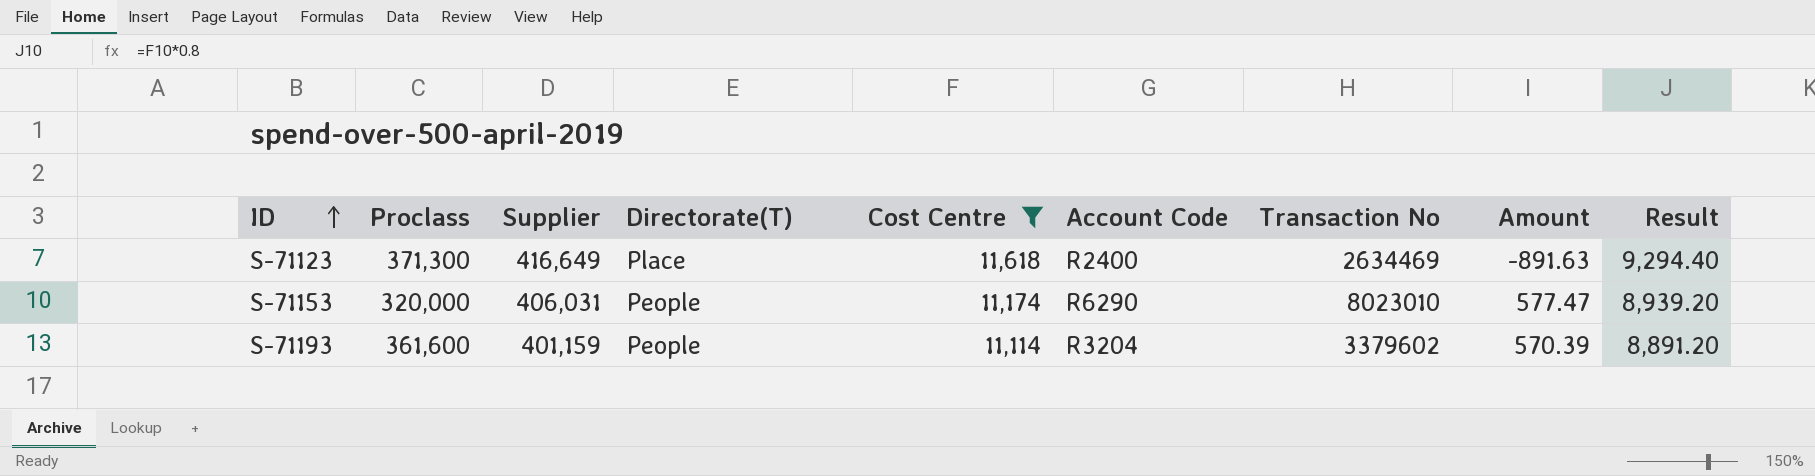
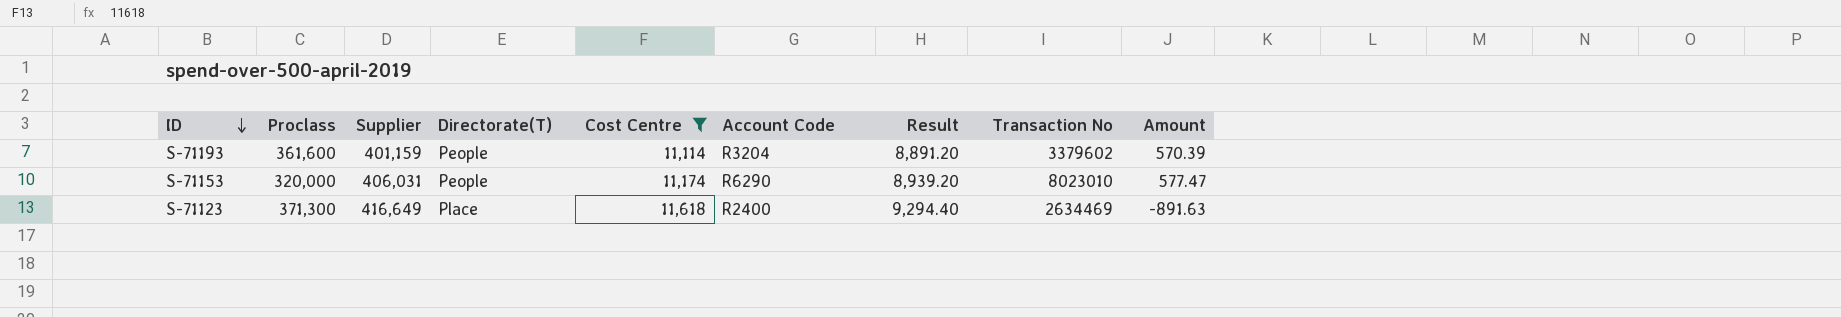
row order: ID ascending -> ID descending
column Result | position: 9 -> 7

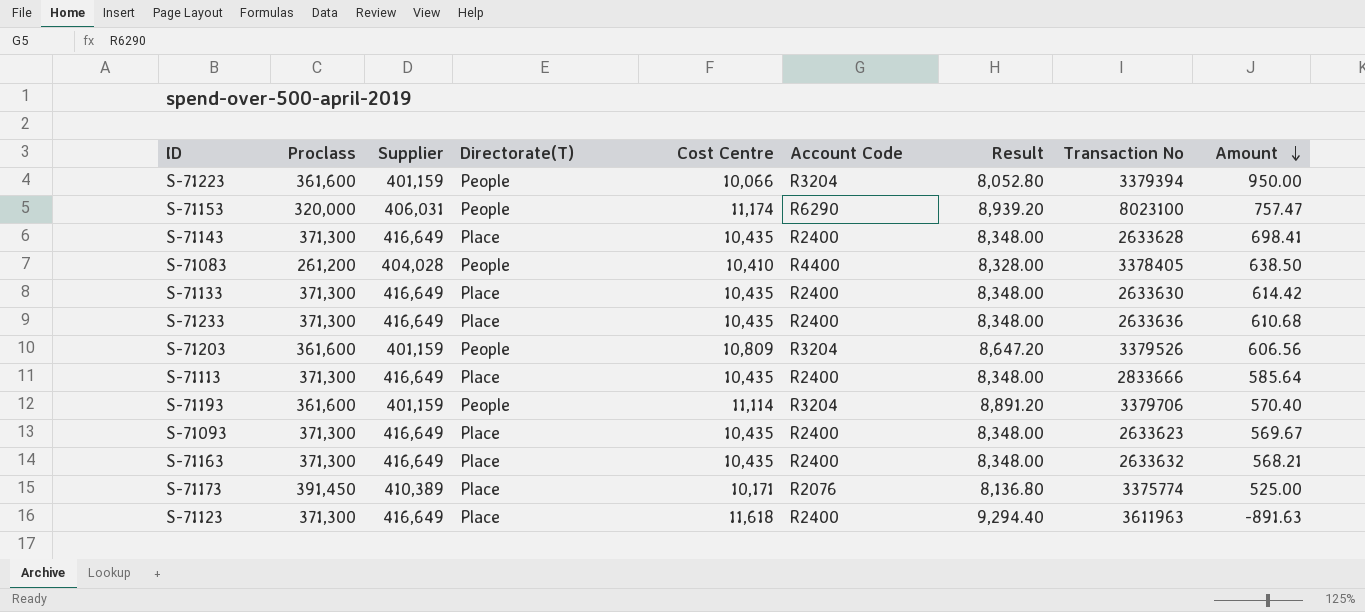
filter: Cost Centre >= 11,114 -> none
row order: ID descending -> Amount descending
S-71153 | Transaction No: 8023010 -> 8023100
S-71153 | Amount: 577.47 -> 757.47
S-71193 | Transaction No: 3379602 -> 3379706
S-71193 | Amount: 570.39 -> 570.40
S-71123 | Transaction No: 2634469 -> 3611963

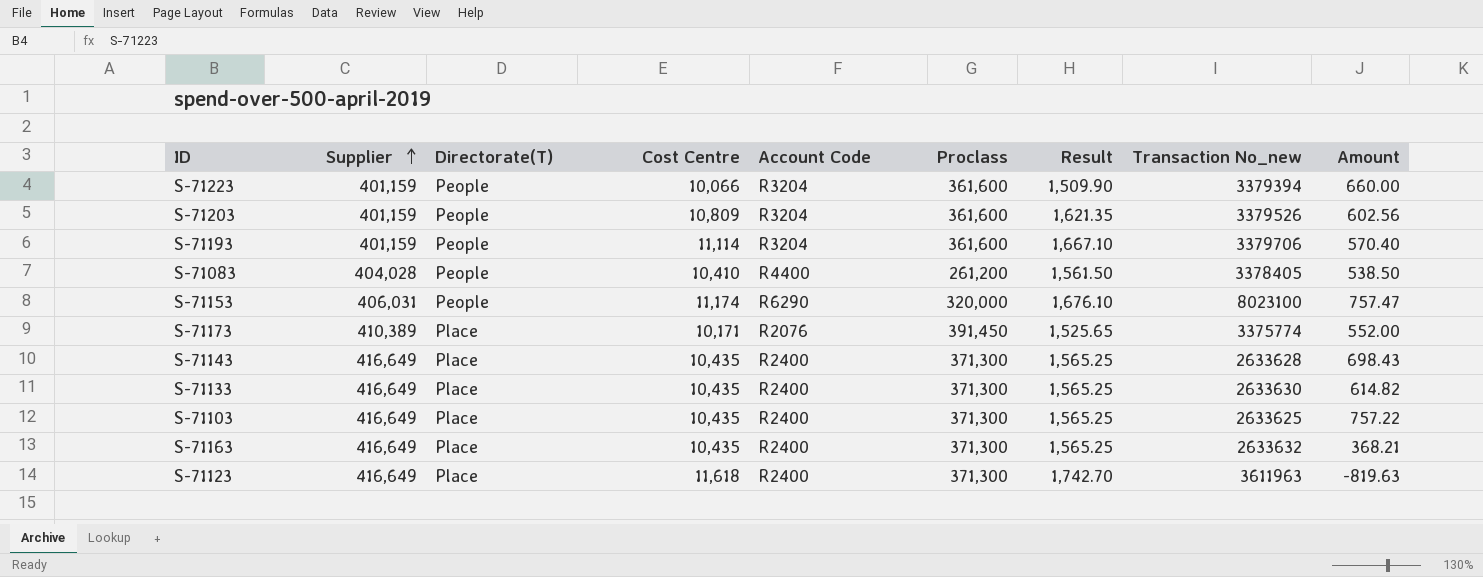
row order: Amount descending -> Supplier ascending
column Proclass | position: 2 -> 6
column Result | formula: [Cost Centre] * 0.8 -> [Cost Centre] * 0.15
column name: Transaction No -> Transaction No_new
row S-71233: 371,300 | 416,649 | Place | 10,435 | R2400 | 8,348.00 | 2633636 | 610.68 -> none
row S-71113: 371,300 | 416,649 | Place | 10,435 | R2400 | 8,348.00 | 2833666 | 585.64 -> none
row S-71093: 371,300 | 416,649 | Place | 10,435 | R2400 | 8,348.00 | 2633623 | 569.67 -> none
S-71223 | Amount: 950.00 -> 660.00
S-71203 | Amount: 606.56 -> 602.56
S-71083 | Amount: 638.50 -> 538.50
S-71173 | Amount: 525.00 -> 552.00
S-71143 | Amount: 698.41 -> 698.43
S-71133 | Amount: 614.42 -> 614.82
row S-71103: none -> 416,649 | Place | 10,435 | R2400 | 371,300 | 1,565.25 | 2633625 | 757.22
S-71163 | Amount: 568.21 -> 368.21
S-71123 | Amount: -891.63 -> -819.63

